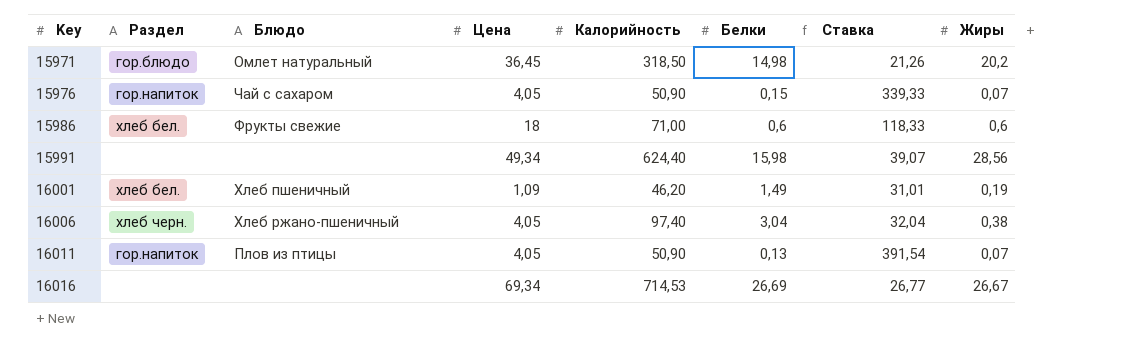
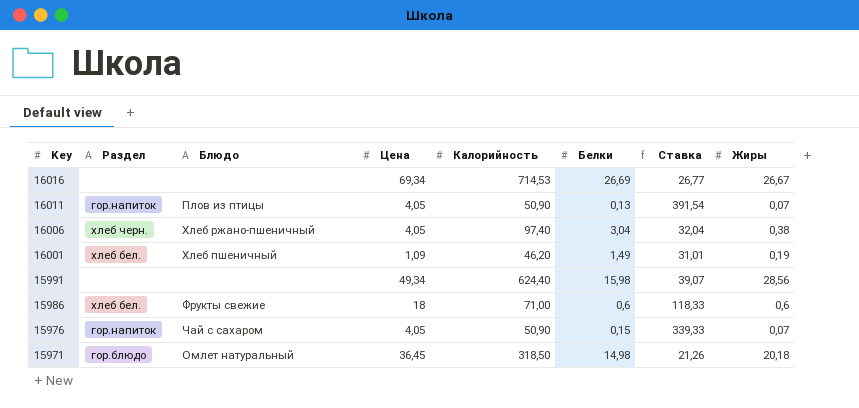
row order: Key ascending -> Key descending
15971 | Жиры: 20,2 -> 20,18

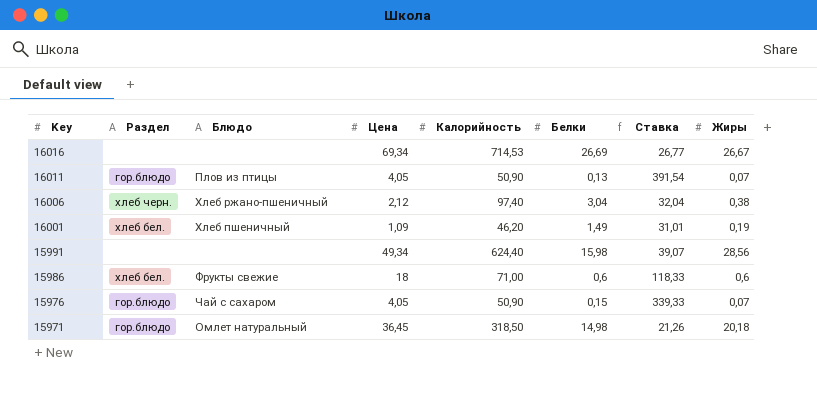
16011 | Раздел: гор.напиток -> гор.блюдо
16006 | Цена: 4,05 -> 2,12
15976 | Раздел: гор.напиток -> гор.блюдо

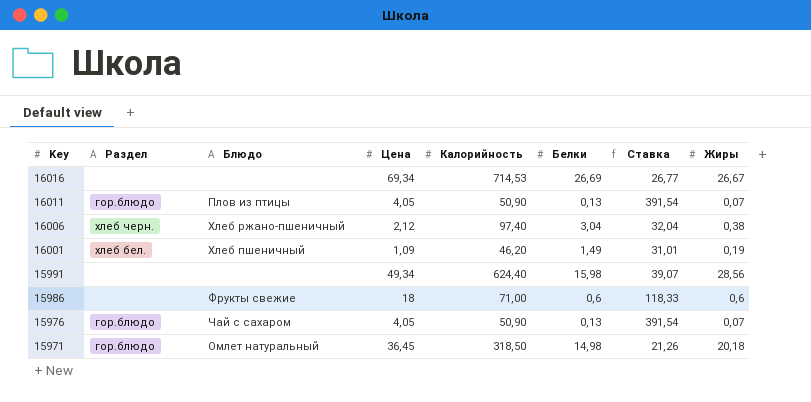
15986 | Раздел: хлеб бел. -> none
15976 | Белки: 0,15 -> 0,13
15976 | Ставка: 339,33 -> 391,54

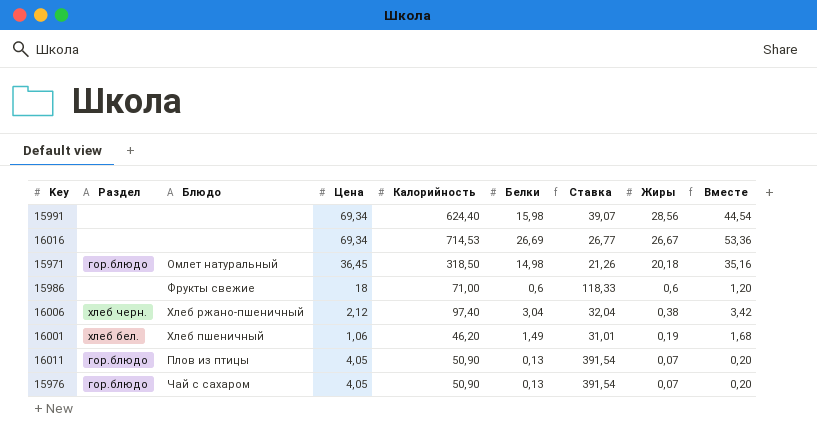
row order: Key descending -> Жиры descending
column Вместе | formula: none -> [Белки] + [Жиры]
15991 | Цена: 49,34 -> 69,34
16001 | Цена: 1,09 -> 1,06

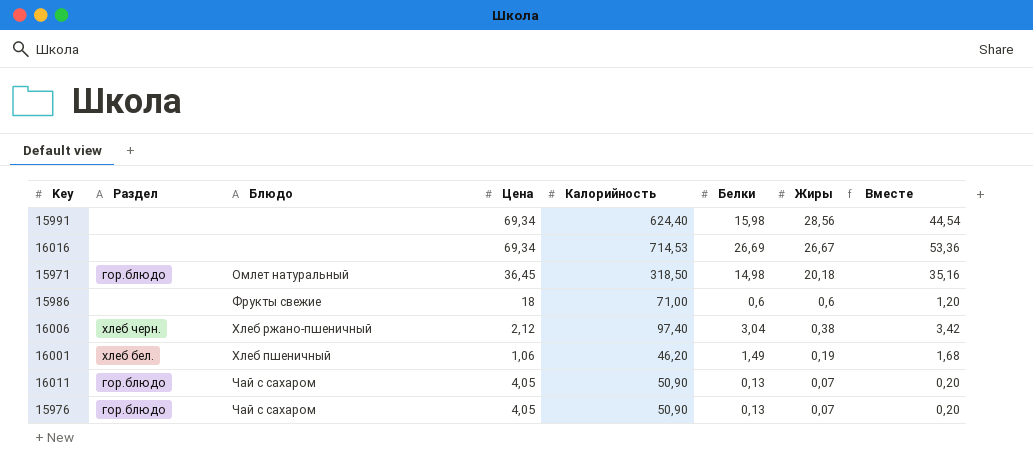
column Ставка | formula: [Калорийность] / [Белки] -> none
16011 | Блюдо: Плов из птицы -> Чай с сахаром

